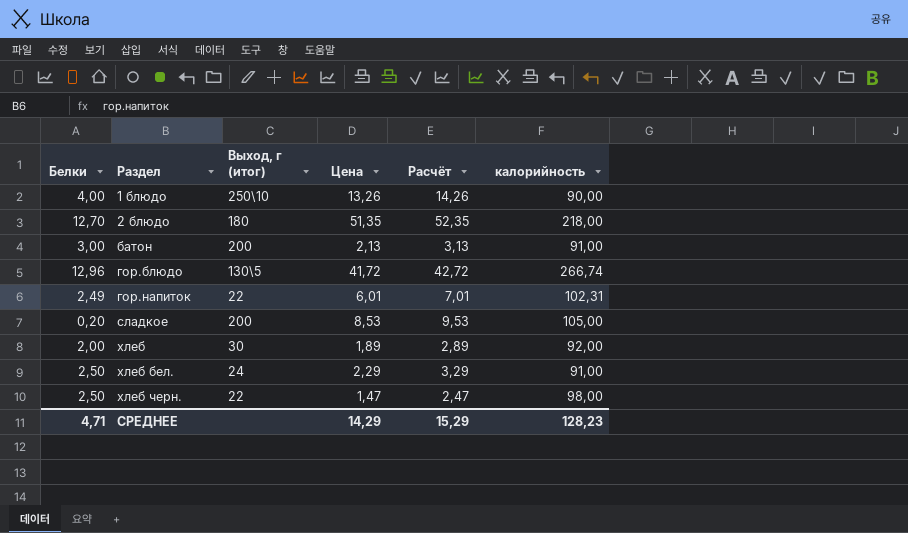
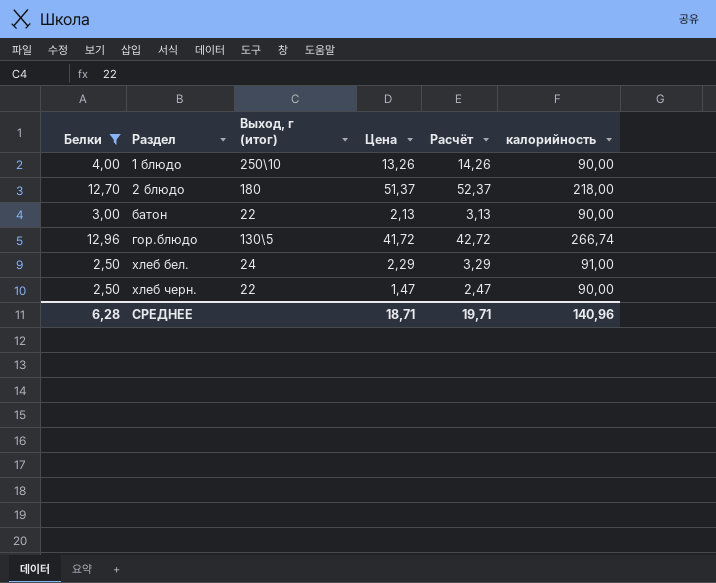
filter: none -> Белки >= 2,50
2 блюдо | Цена: 51,35 -> 51,37
2 блюдо | Расчёт: 52,35 -> 52,37
батон | Выход, г (итог): 200 -> 22
батон | калорийность: 91,00 -> 90,00
хлеб черн. | калорийность: 98,00 -> 90,00
СРЕДНЕЕ | Белки: 4,71 -> 6,28
СРЕДНЕЕ | Цена: 14,29 -> 18,71
СРЕДНЕЕ | Расчёт: 15,29 -> 19,71
СРЕДНЕЕ | калорийность: 128,23 -> 140,96

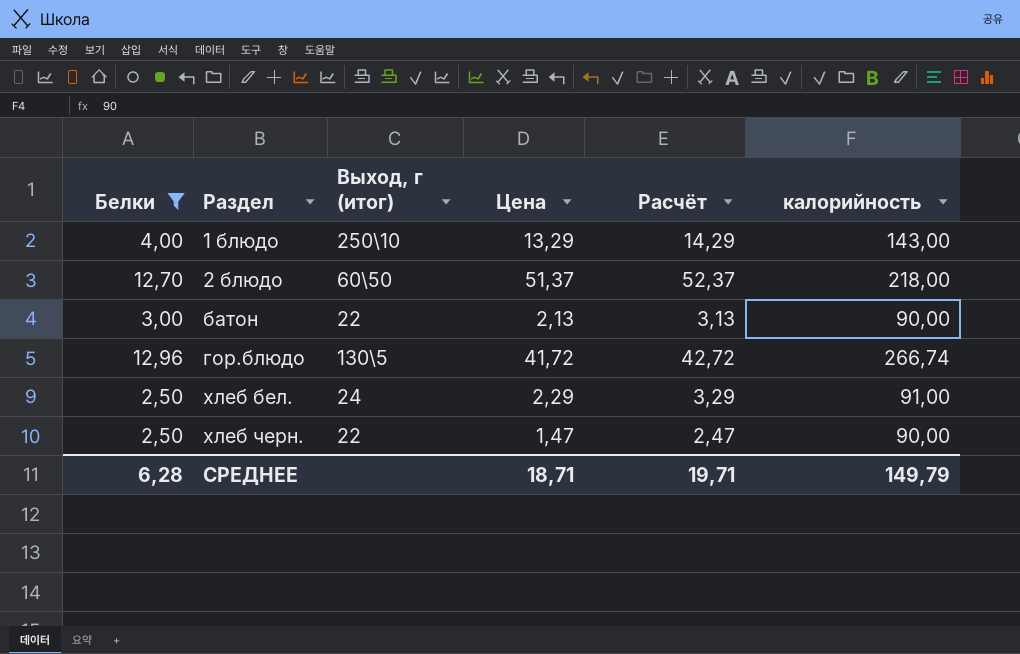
1 блюдо | Цена: 13,26 -> 13,29
1 блюдо | Расчёт: 14,26 -> 14,29
1 блюдо | калорийность: 90,00 -> 143,00
2 блюдо | Выход, г (итог): 180 -> 60\50
СРЕДНЕЕ | калорийность: 140,96 -> 149,79

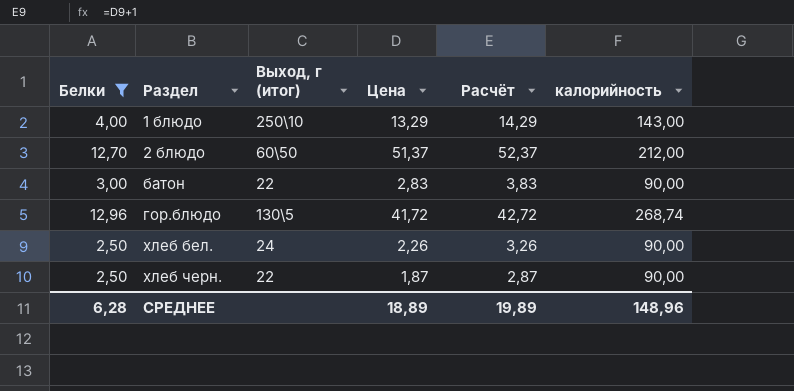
2 блюдо | калорийность: 218,00 -> 212,00
батон | Цена: 2,13 -> 2,83
батон | Расчёт: 3,13 -> 3,83
гор.блюдо | калорийность: 266,74 -> 268,74
хлеб бел. | Цена: 2,29 -> 2,26
хлеб бел. | Расчёт: 3,29 -> 3,26
хлеб бел. | калорийность: 91,00 -> 90,00
хлеб черн. | Цена: 1,47 -> 1,87
хлеб черн. | Расчёт: 2,47 -> 2,87
СРЕДНЕЕ | Цена: 18,71 -> 18,89
СРЕДНЕЕ | Расчёт: 19,71 -> 19,89
СРЕДНЕЕ | калорийность: 149,79 -> 148,96

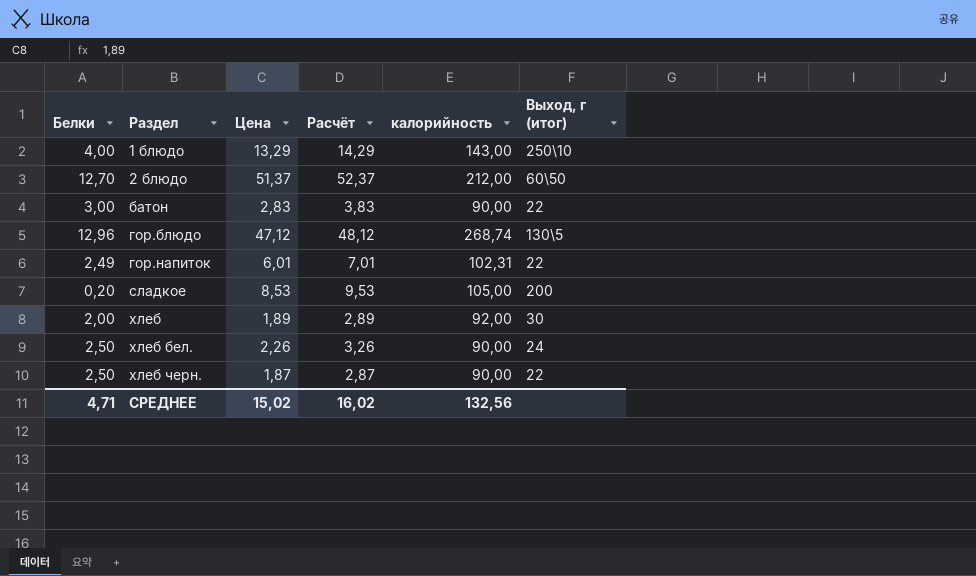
filter: Белки >= 2,50 -> none
column Выход, г (итог) | position: 3 -> 6
гор.блюдо | Цена: 41,72 -> 47,12
гор.блюдо | Расчёт: 42,72 -> 48,12
СРЕДНЕЕ | Белки: 6,28 -> 4,71
СРЕДНЕЕ | Цена: 18,89 -> 15,02
СРЕДНЕЕ | Расчёт: 19,89 -> 16,02
СРЕДНЕЕ | калорийность: 148,96 -> 132,56

